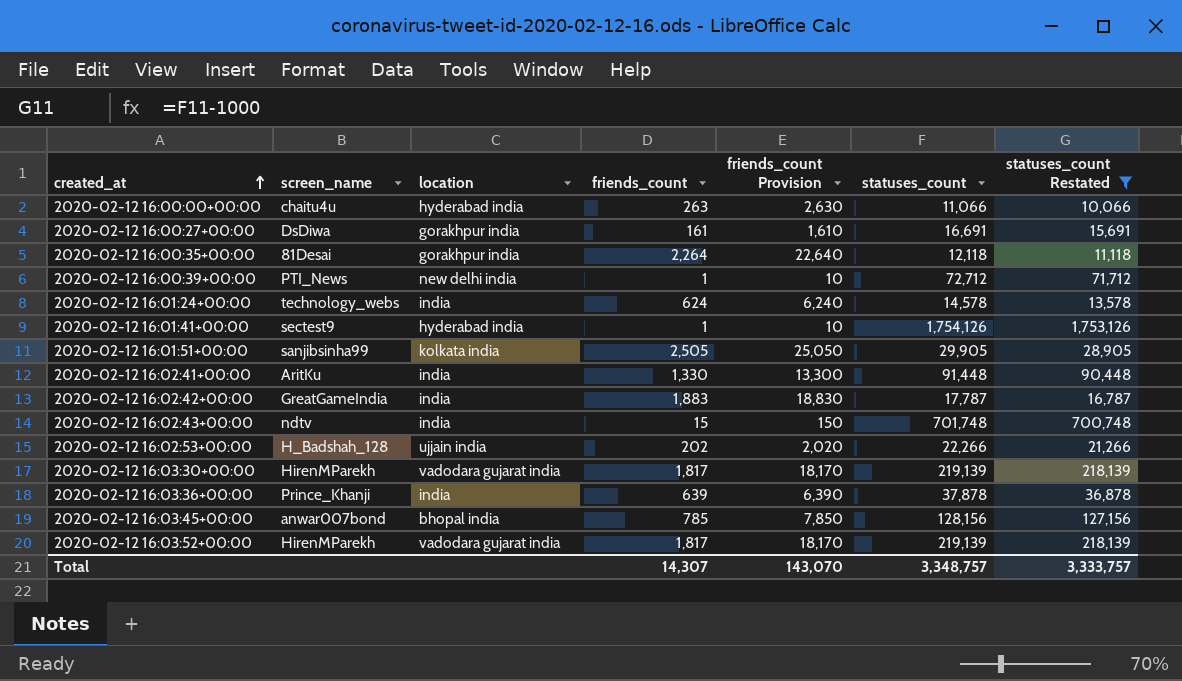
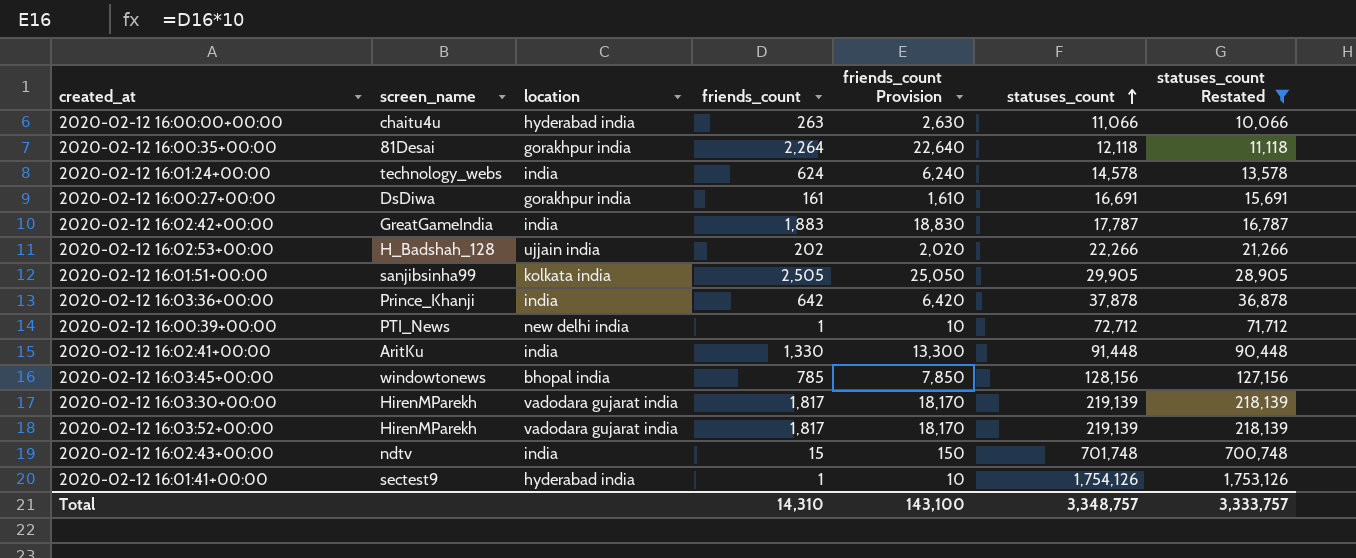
row order: created_at ascending -> statuses_count ascending
2020-02-12 16:03:36+00:00 | friends_count: 639 -> 642
2020-02-12 16:03:36+00:00 | friends_count Provision: 6,390 -> 6,420
2020-02-12 16:03:45+00:00 | screen_name: anwar007bond -> windowtonews
Total | friends_count: 14,307 -> 14,310
Total | friends_count Provision: 143,070 -> 143,100

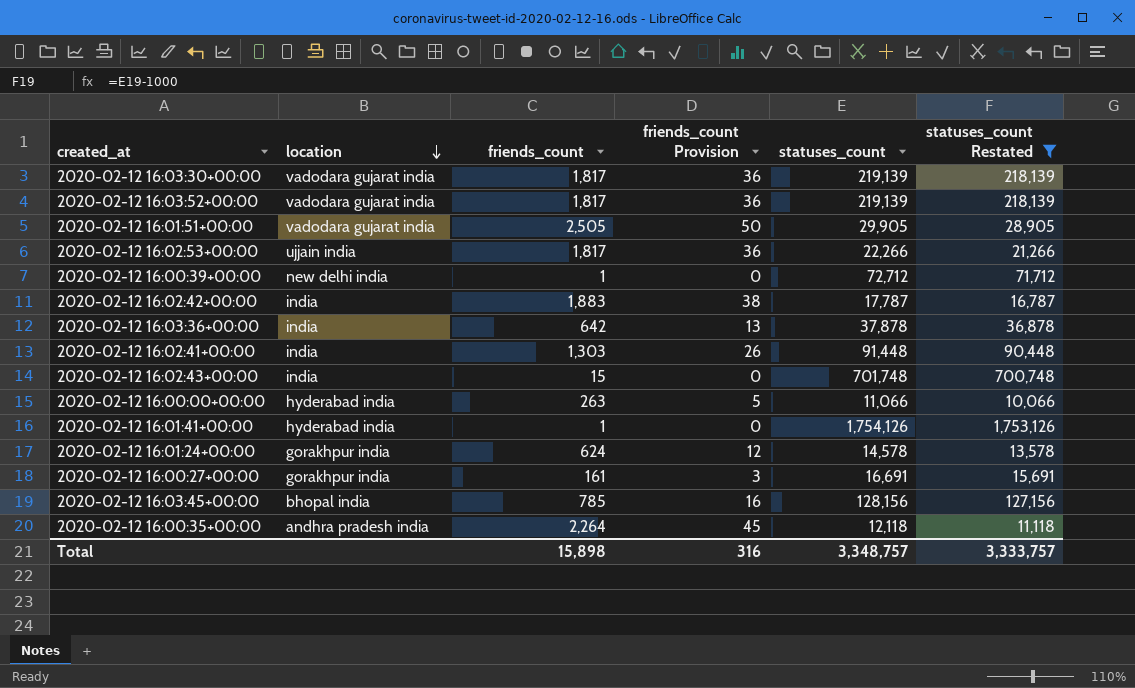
row order: statuses_count ascending -> location descending
column screen_name | position: 2 -> none
column friends_count Provision | formula: [friends_count] * 10 -> [friends_count] * 0.02
2020-02-12 16:01:51+00:00 | location: kolkata india -> vadodara gujarat india
2020-02-12 16:02:53+00:00 | friends_count: 202 -> 1,817
2020-02-12 16:02:41+00:00 | friends_count: 1,330 -> 1,303
2020-02-12 16:01:24+00:00 | location: india -> gorakhpur india
2020-02-12 16:00:35+00:00 | location: gorakhpur india -> andhra pradesh india
Total | friends_count: 14,310 -> 15,898
Total | friends_count Provision: 143,100 -> 316

